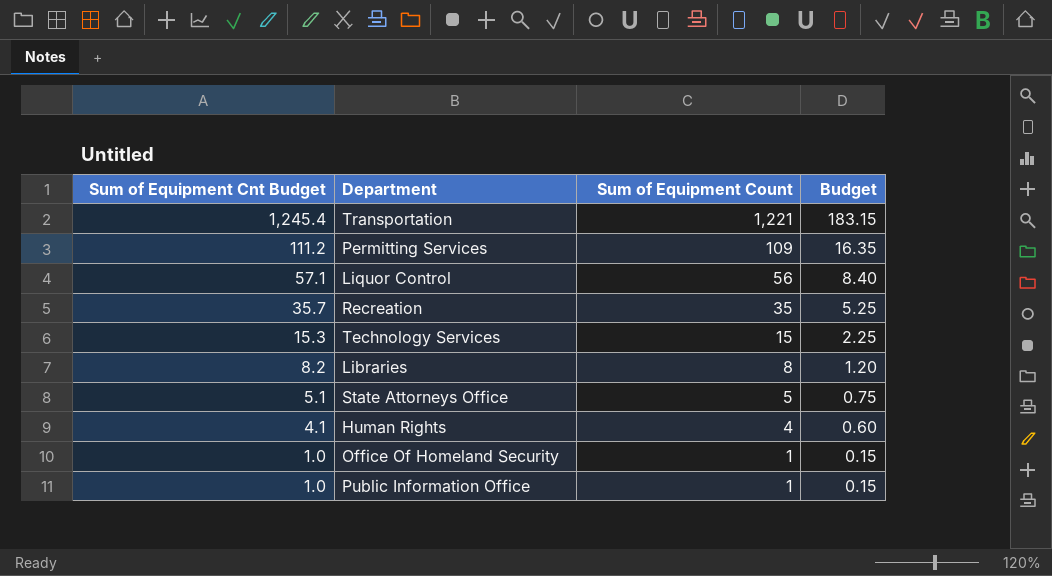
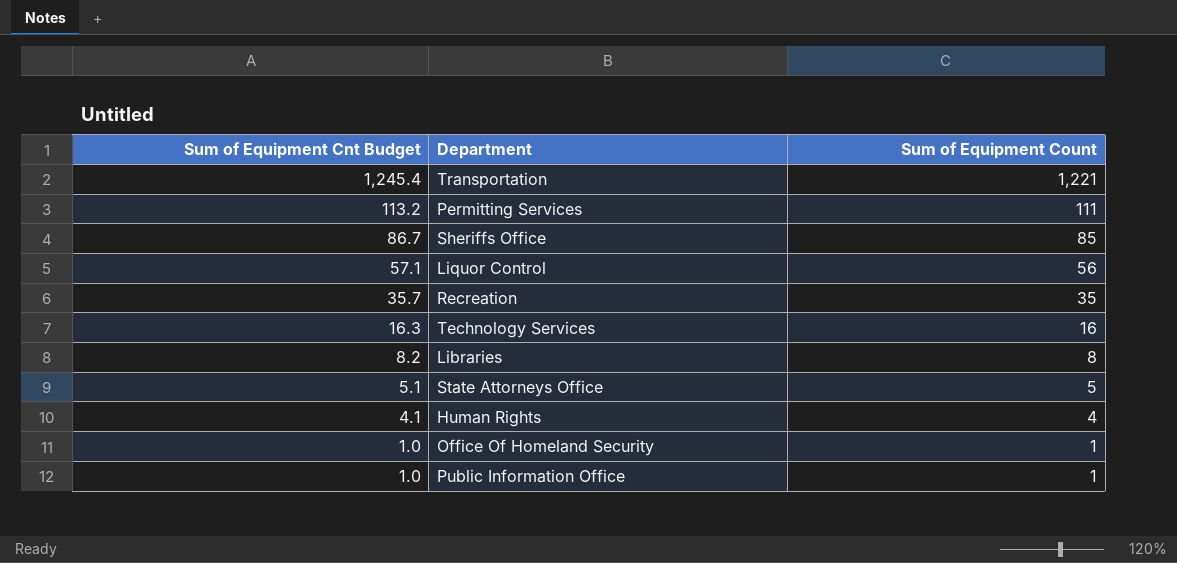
column Budget | formula: [Sum of Equipment Count] * 0.15 -> none
Permitting Services | Sum of Equipment Cnt Budget: 111.2 -> 113.2
Permitting Services | Sum of Equipment Count: 109 -> 111
row Sheriffs Office: none -> 86.7 | 85
Technology Services | Sum of Equipment Cnt Budget: 15.3 -> 16.3
Technology Services | Sum of Equipment Count: 15 -> 16

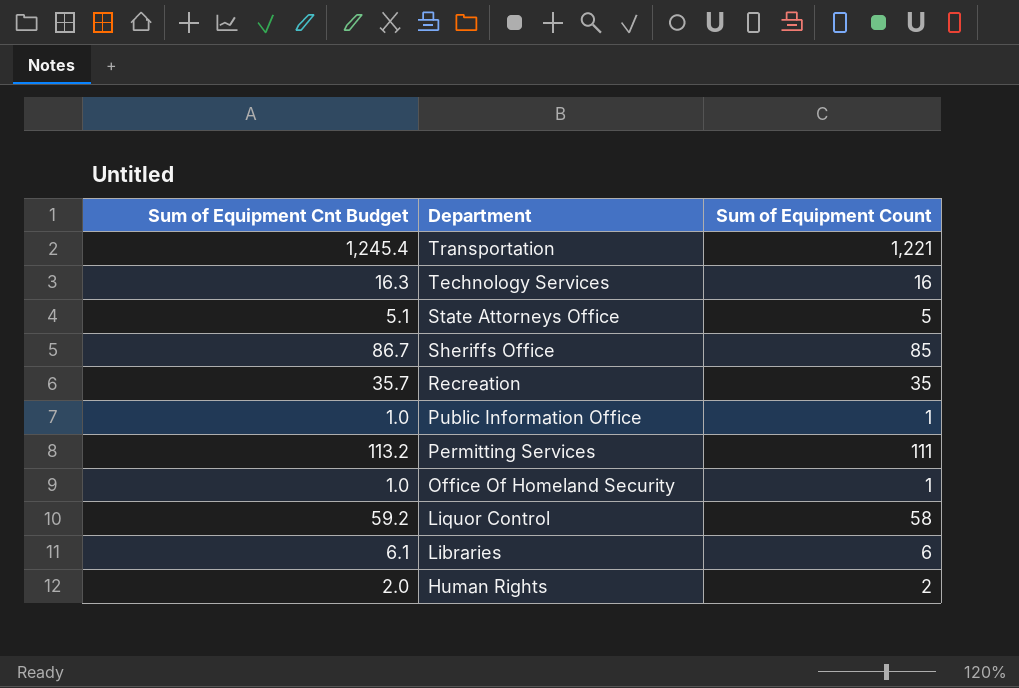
row order: Sum of Equipment Cnt Budget descending -> Department descending
Liquor Control | Sum of Equipment Cnt Budget: 57.1 -> 59.2
Liquor Control | Sum of Equipment Count: 56 -> 58
Libraries | Sum of Equipment Cnt Budget: 8.2 -> 6.1
Libraries | Sum of Equipment Count: 8 -> 6
Human Rights | Sum of Equipment Cnt Budget: 4.1 -> 2.0
Human Rights | Sum of Equipment Count: 4 -> 2

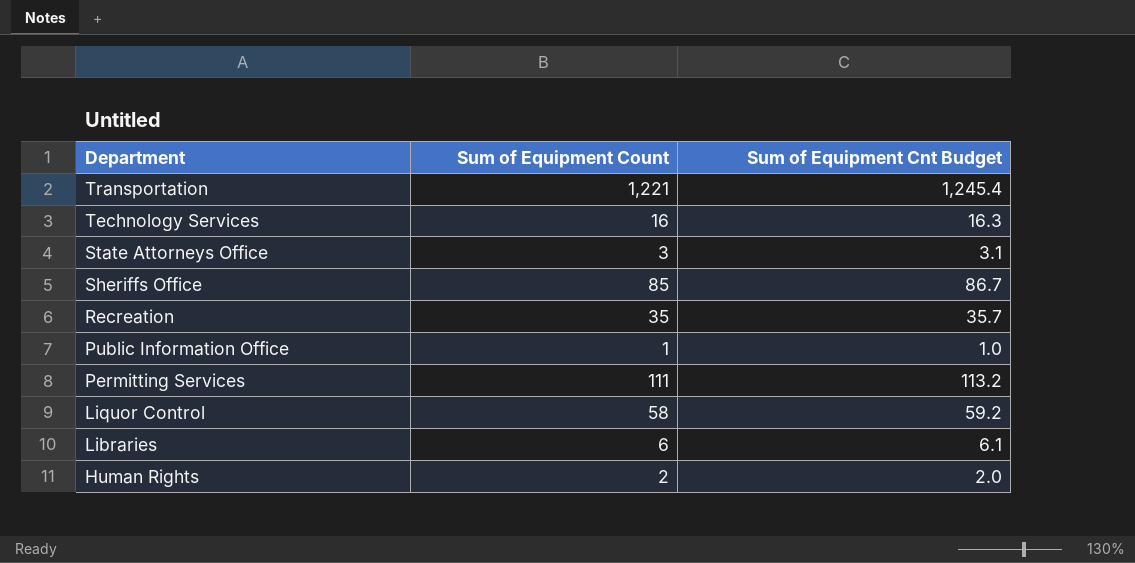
column Sum of Equipment Cnt Budget | position: 1 -> 3
row Office Of Homeland Security: 1.0 | 1 -> none
State Attorneys Office | Sum of Equipment Count: 5 -> 3
State Attorneys Office | Sum of Equipment Cnt Budget: 5.1 -> 3.1

